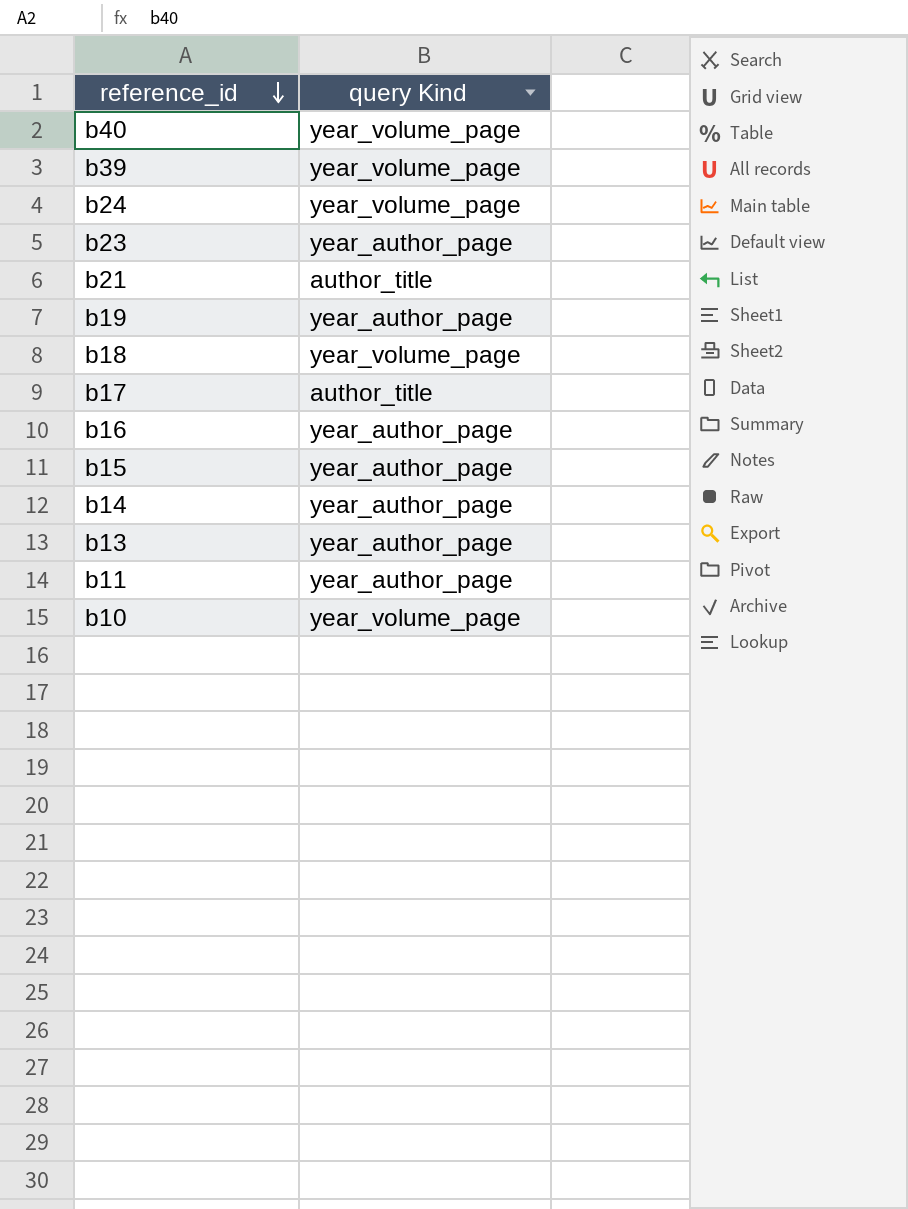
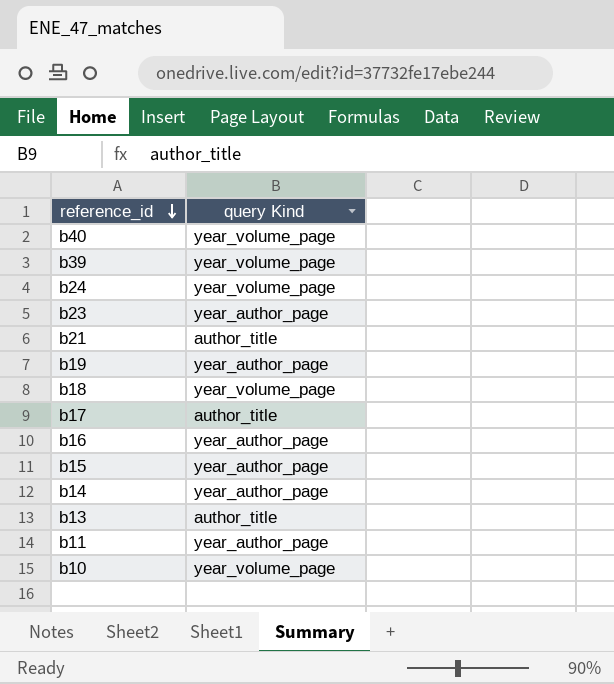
b13 | query Kind: year_author_page -> author_title

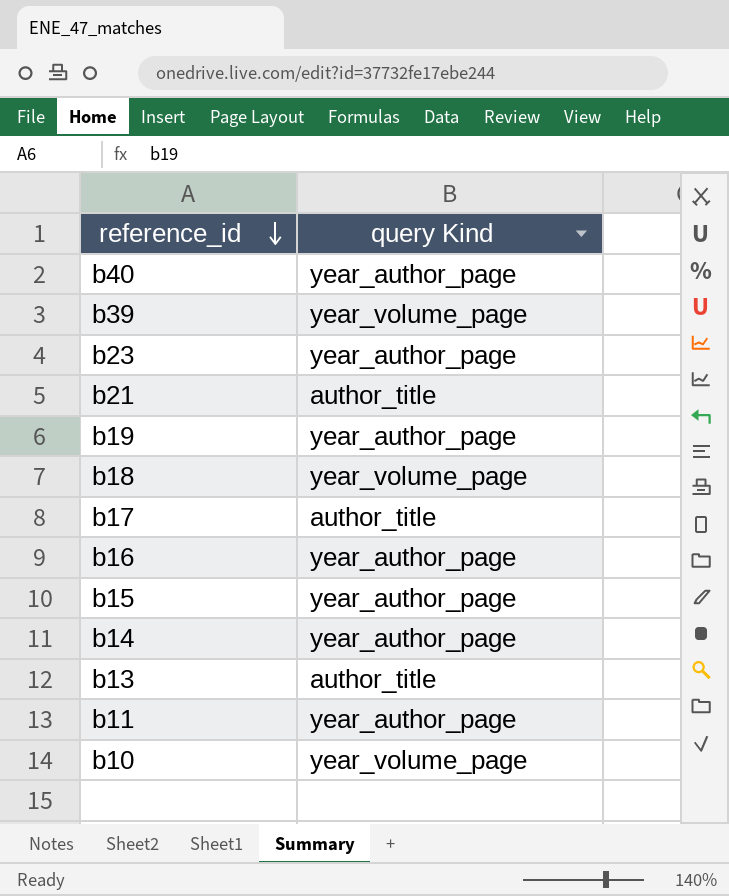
row b24: year_volume_page -> none
b40 | query Kind: year_volume_page -> year_author_page

